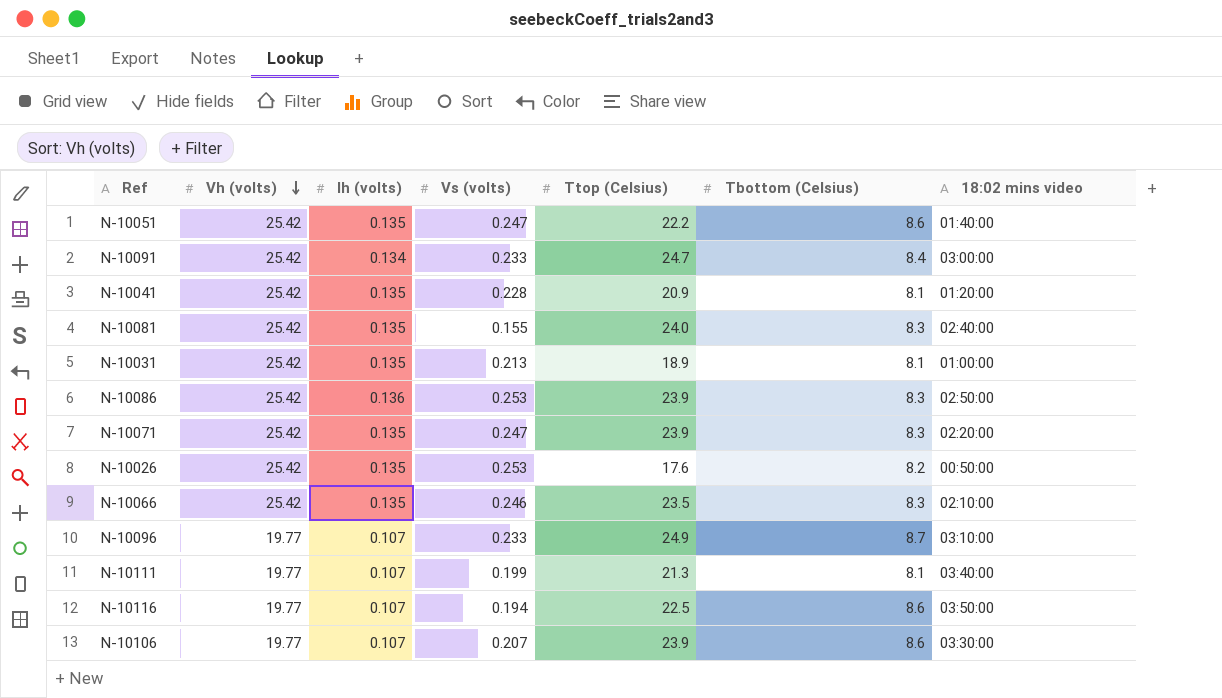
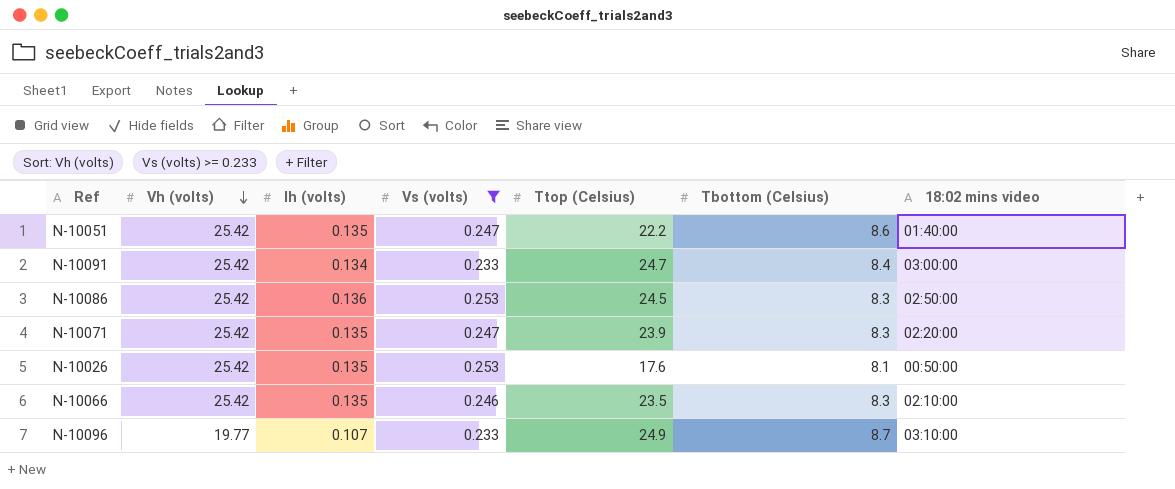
filter: none -> Vs (volts) >= 0.233
N-10086 | Ttop (Celsius): 23.9 -> 24.5
N-10026 | Tbottom (Celsius): 8.2 -> 8.1

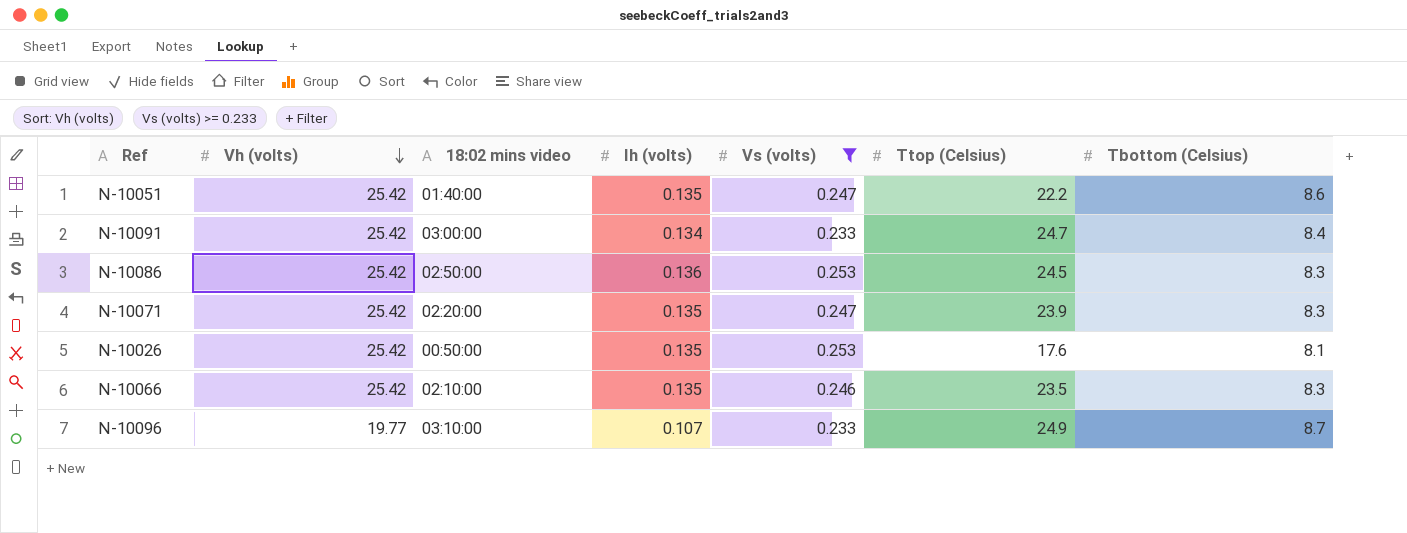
column 18:02 mins video | position: 7 -> 3

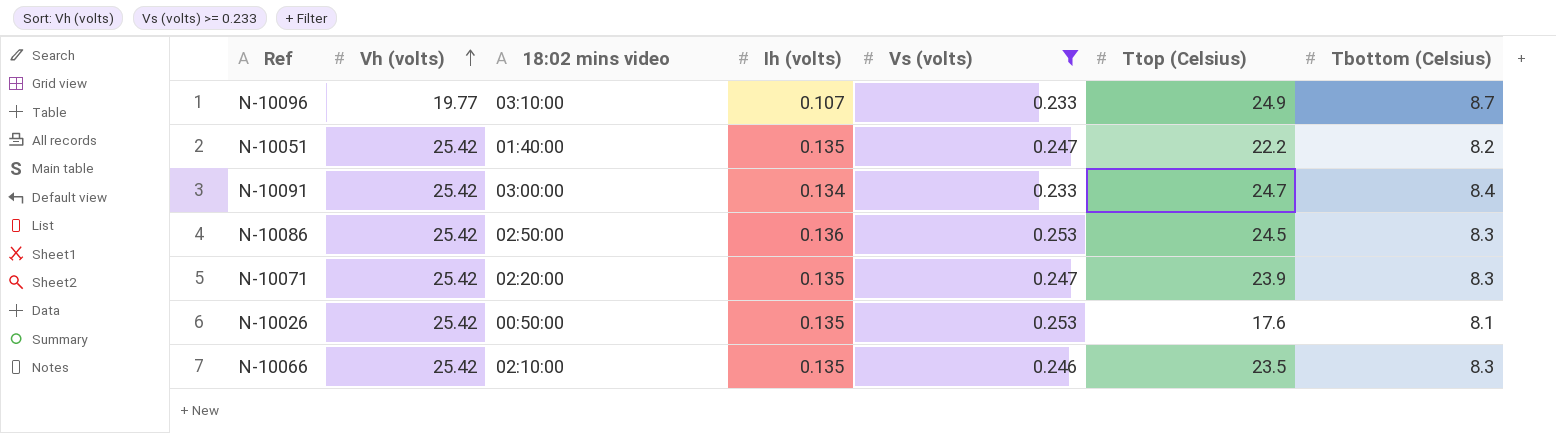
row order: Vh (volts) descending -> Vh (volts) ascending
N-10051 | Tbottom (Celsius): 8.6 -> 8.2

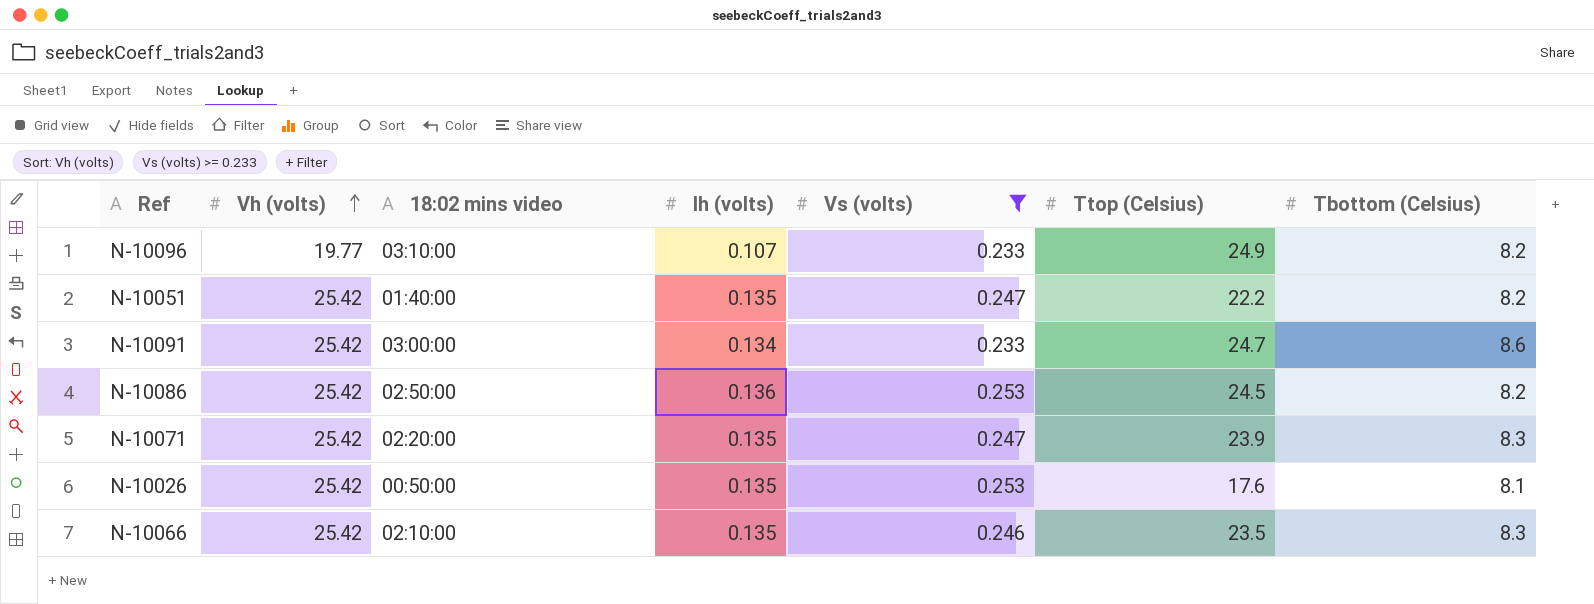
N-10096 | Tbottom (Celsius): 8.7 -> 8.2
N-10091 | Tbottom (Celsius): 8.4 -> 8.6
N-10086 | Tbottom (Celsius): 8.3 -> 8.2

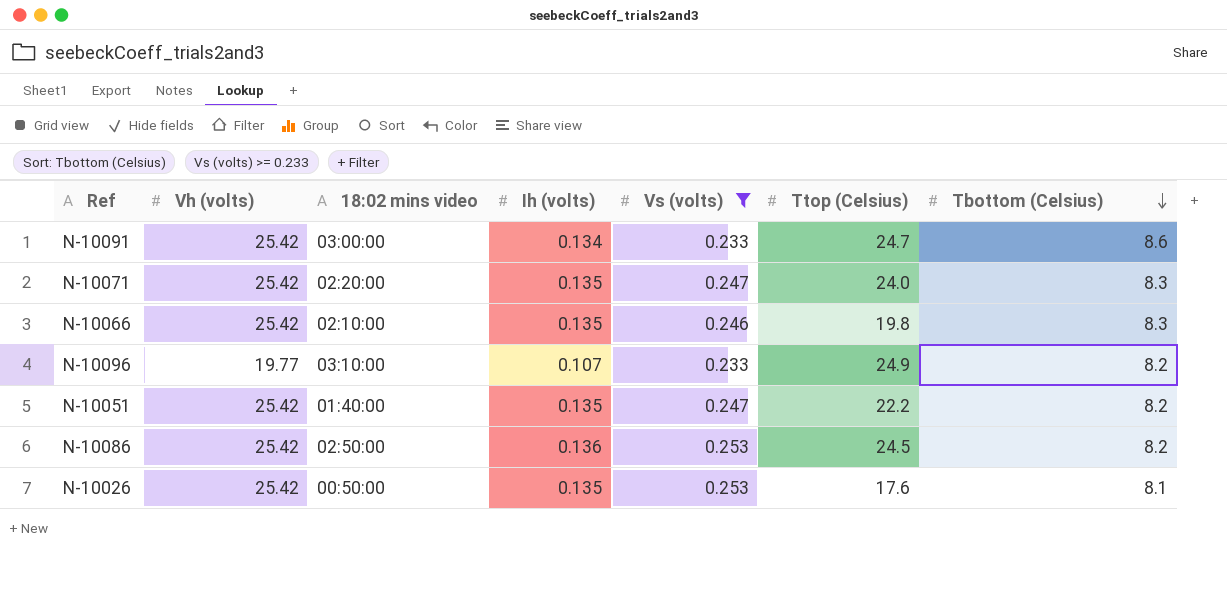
row order: Vh (volts) ascending -> Tbottom (Celsius) descending
N-10071 | Ttop (Celsius): 23.9 -> 24.0
N-10066 | Ttop (Celsius): 23.5 -> 19.8

